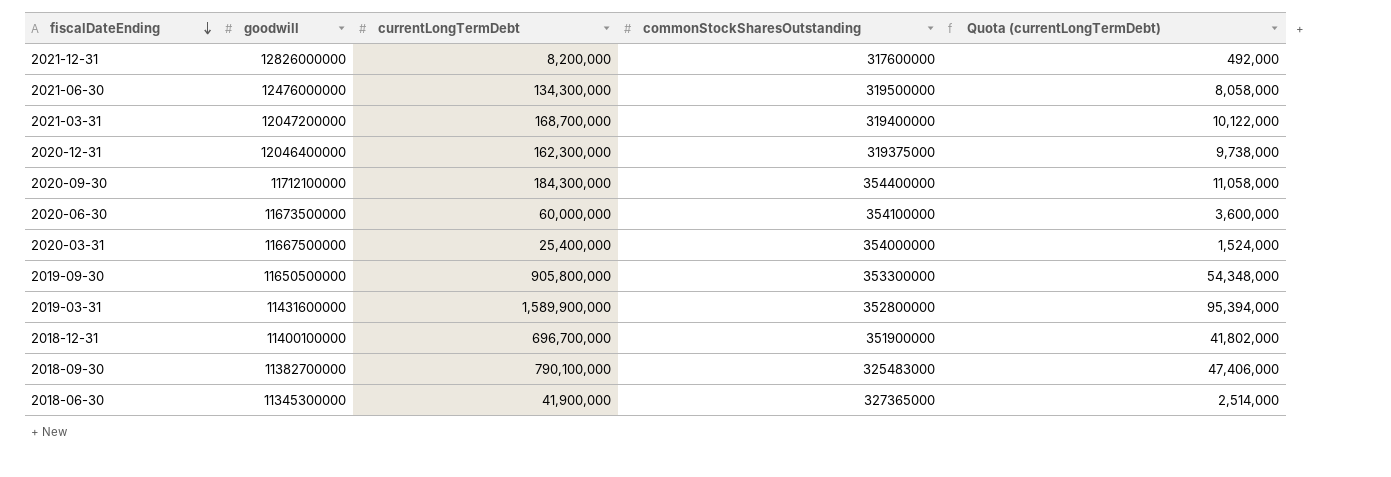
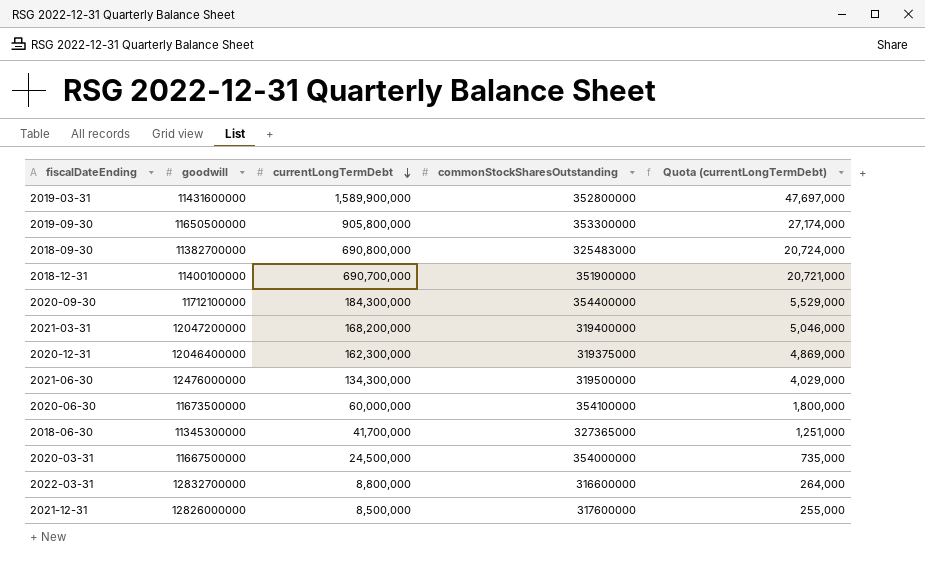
row order: fiscalDateEnding descending -> currentLongTermDebt descending
column Quota (currentLongTermDebt) | formula: [currentLongTermDebt] * 0.06 -> [currentLongTermDebt] * 0.03
2018-09-30 | currentLongTermDebt: 790,100,000 -> 690,800,000
2018-12-31 | currentLongTermDebt: 696,700,000 -> 690,700,000
2021-03-31 | currentLongTermDebt: 168,700,000 -> 168,200,000
2018-06-30 | currentLongTermDebt: 41,900,000 -> 41,700,000
2020-03-31 | currentLongTermDebt: 25,400,000 -> 24,500,000
row 2022-03-31: none -> 12832700000 | 8,800,000 | 316600000 | 264,000
2021-12-31 | currentLongTermDebt: 8,200,000 -> 8,500,000

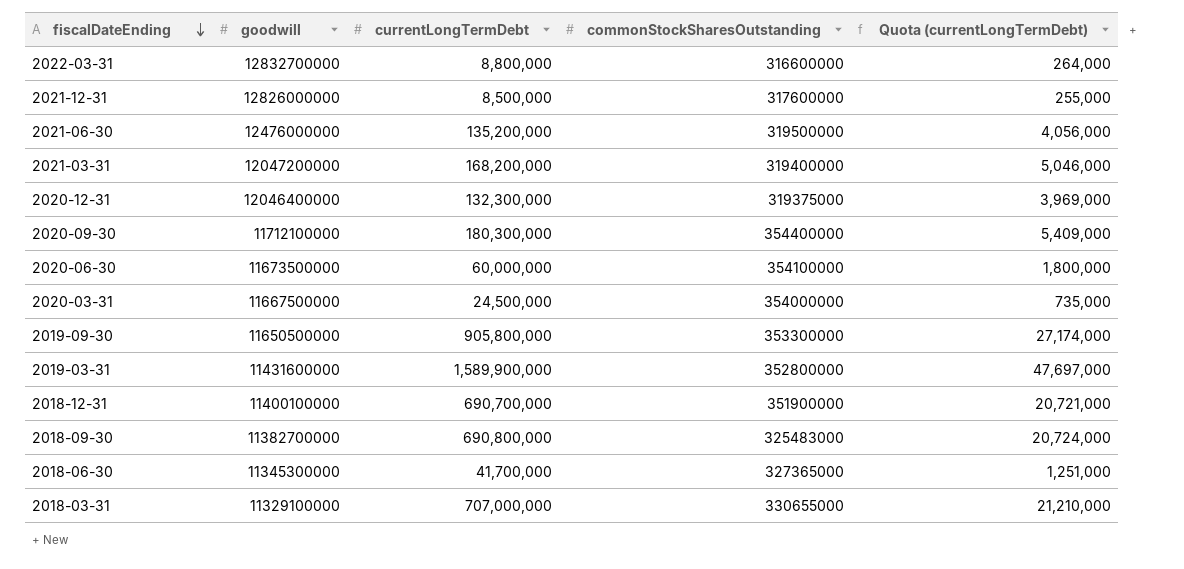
row order: currentLongTermDebt descending -> fiscalDateEnding descending
2021-06-30 | currentLongTermDebt: 134,300,000 -> 135,200,000
2021-06-30 | Quota (currentLongTermDebt): 4,029,000 -> 4,056,000
2020-12-31 | currentLongTermDebt: 162,300,000 -> 132,300,000
2020-12-31 | Quota (currentLongTermDebt): 4,869,000 -> 3,969,000
2020-09-30 | currentLongTermDebt: 184,300,000 -> 180,300,000
2020-09-30 | Quota (currentLongTermDebt): 5,529,000 -> 5,409,000
row 2018-03-31: none -> 11329100000 | 707,000,000 | 330655000 | 21,210,000

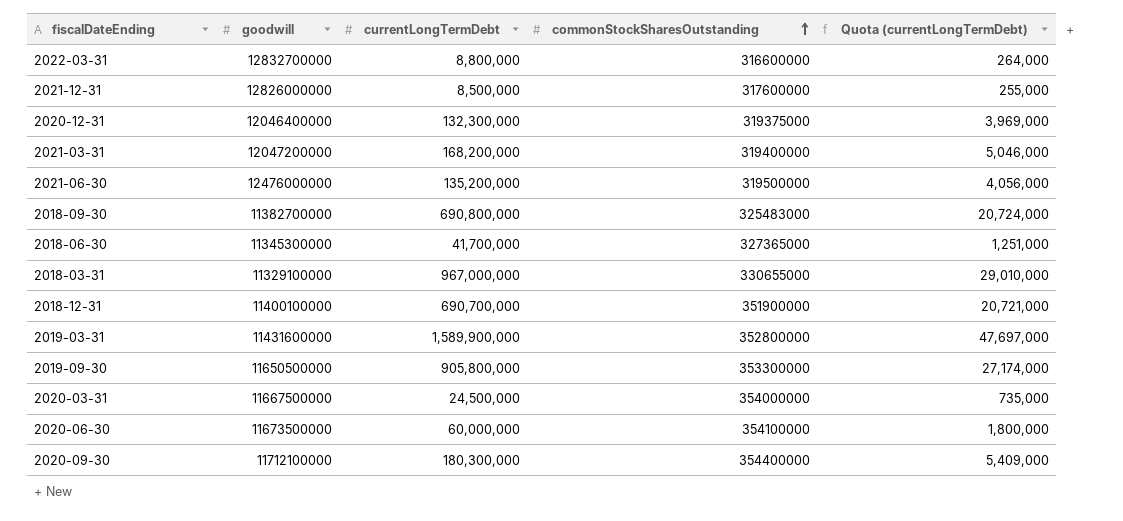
row order: fiscalDateEnding descending -> commonStockSharesOutstanding ascending
2018-03-31 | currentLongTermDebt: 707,000,000 -> 967,000,000
2018-03-31 | Quota (currentLongTermDebt): 21,210,000 -> 29,010,000

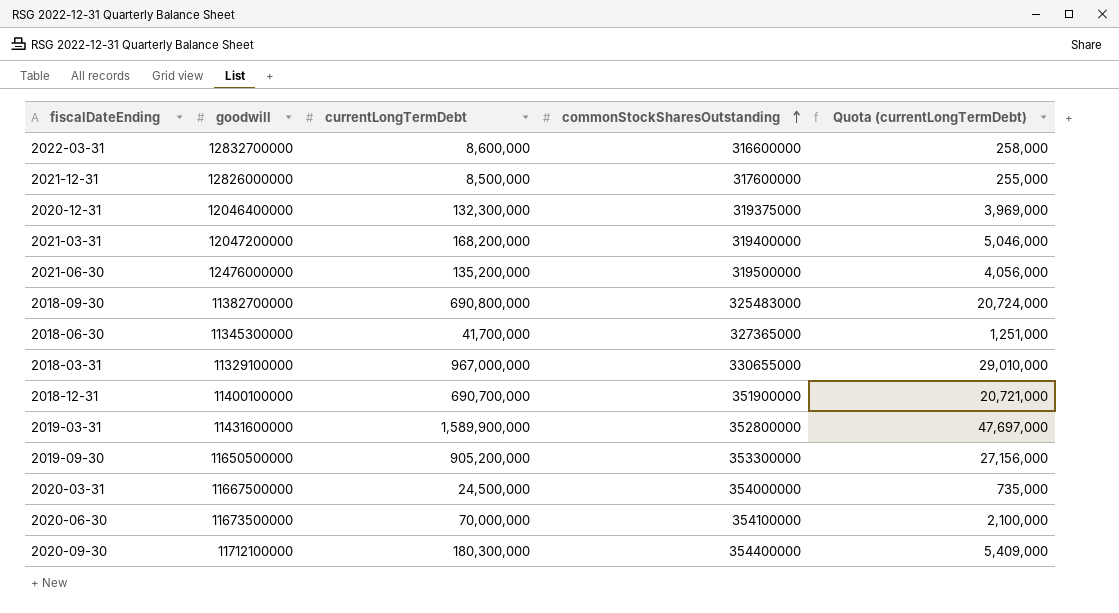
2022-03-31 | currentLongTermDebt: 8,800,000 -> 8,600,000
2022-03-31 | Quota (currentLongTermDebt): 264,000 -> 258,000
2019-09-30 | currentLongTermDebt: 905,800,000 -> 905,200,000
2019-09-30 | Quota (currentLongTermDebt): 27,174,000 -> 27,156,000
2020-06-30 | currentLongTermDebt: 60,000,000 -> 70,000,000
2020-06-30 | Quota (currentLongTermDebt): 1,800,000 -> 2,100,000

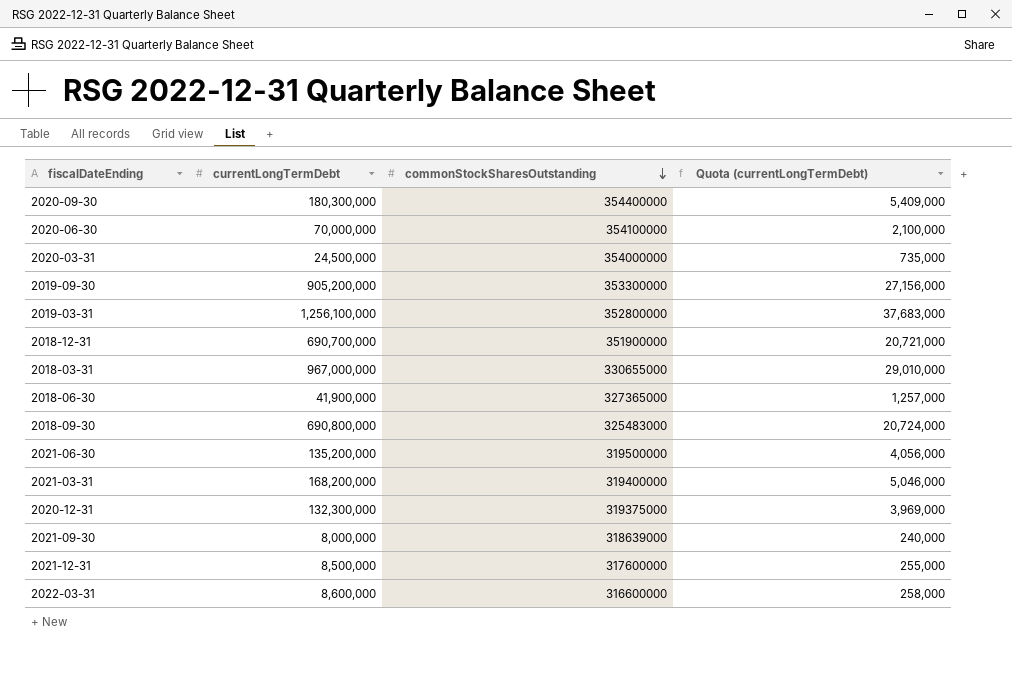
row order: commonStockSharesOutstanding ascending -> commonStockSharesOutstanding descending
column goodwill | position: 2 -> none
2019-03-31 | currentLongTermDebt: 1,589,900,000 -> 1,256,100,000
2019-03-31 | Quota (currentLongTermDebt): 47,697,000 -> 37,683,000
2018-06-30 | currentLongTermDebt: 41,700,000 -> 41,900,000
2018-06-30 | Quota (currentLongTermDebt): 1,251,000 -> 1,257,000
row 2021-09-30: none -> 8,000,000 | 318639000 | 240,000

